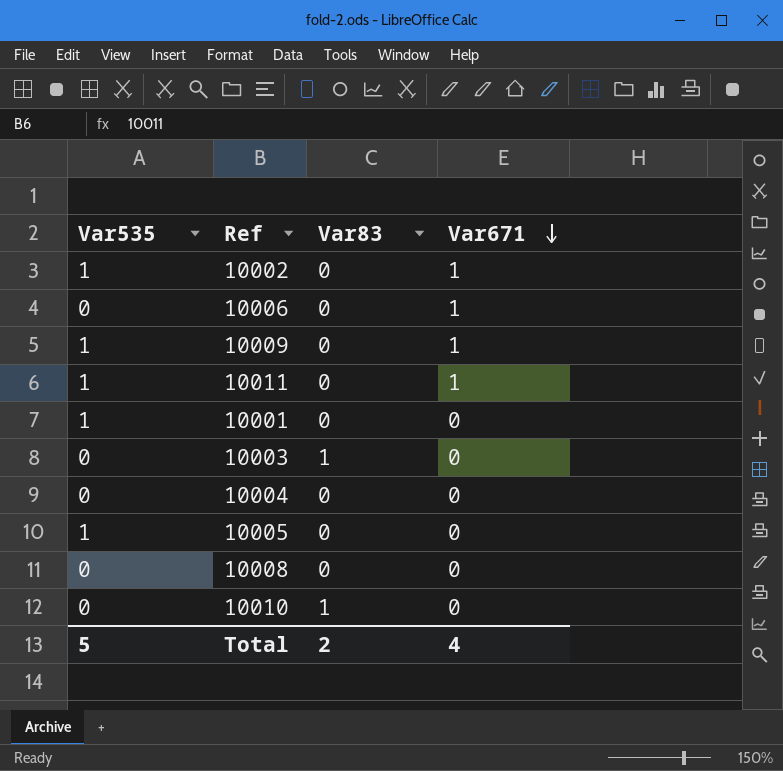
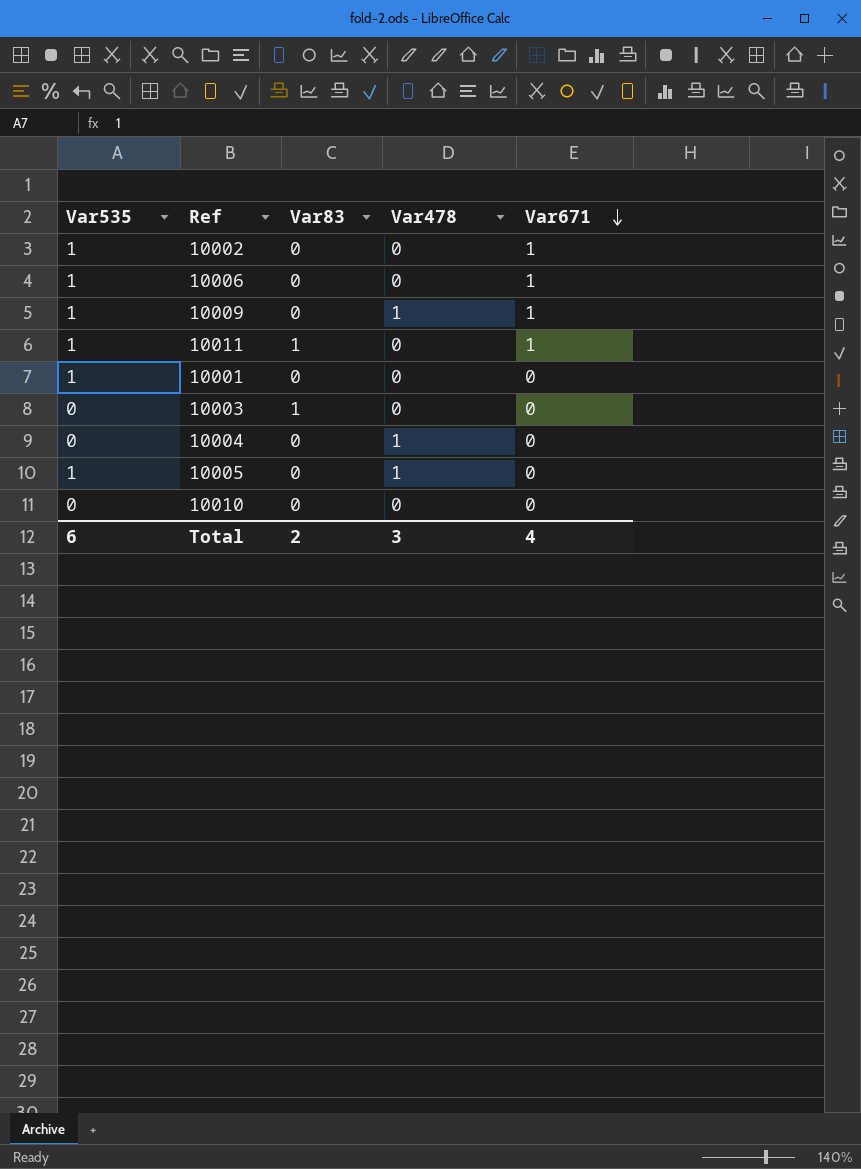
column Var478 | position: none -> 4
row 10008: 0 | 0 | 0 -> none
10006 | Var535: 0 -> 1
10011 | Var83: 0 -> 1
10010 | Var83: 1 -> 0
Total | Var535: 5 -> 6

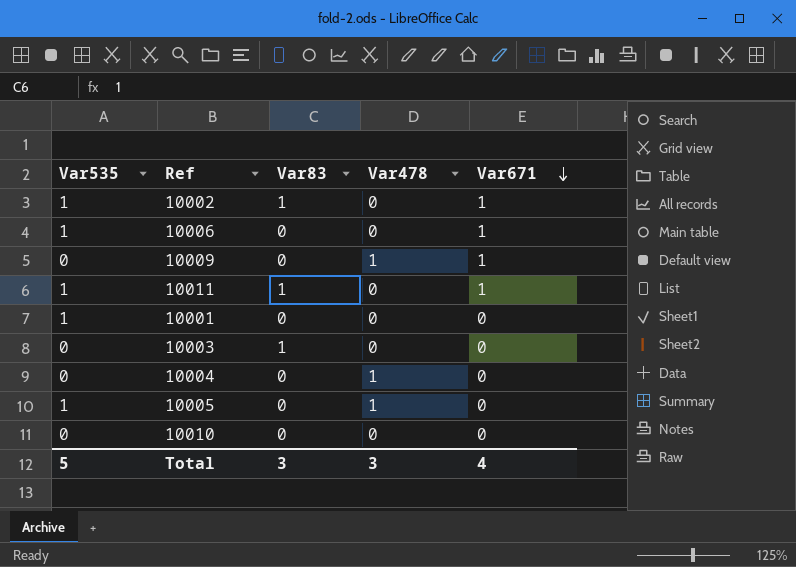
10002 | Var83: 0 -> 1
10009 | Var535: 1 -> 0
Total | Var535: 6 -> 5
Total | Var83: 2 -> 3

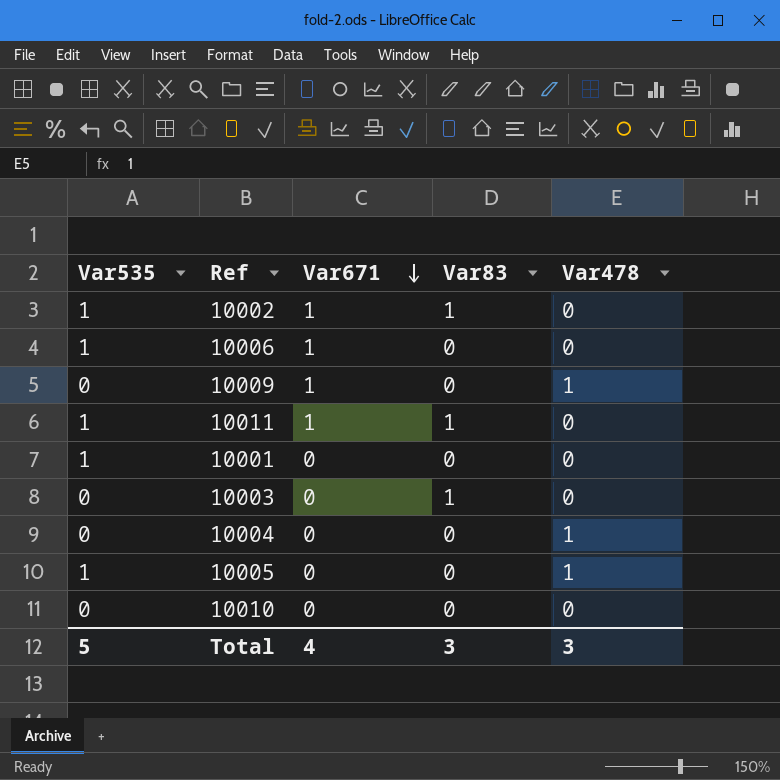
column Var671 | position: 5 -> 3

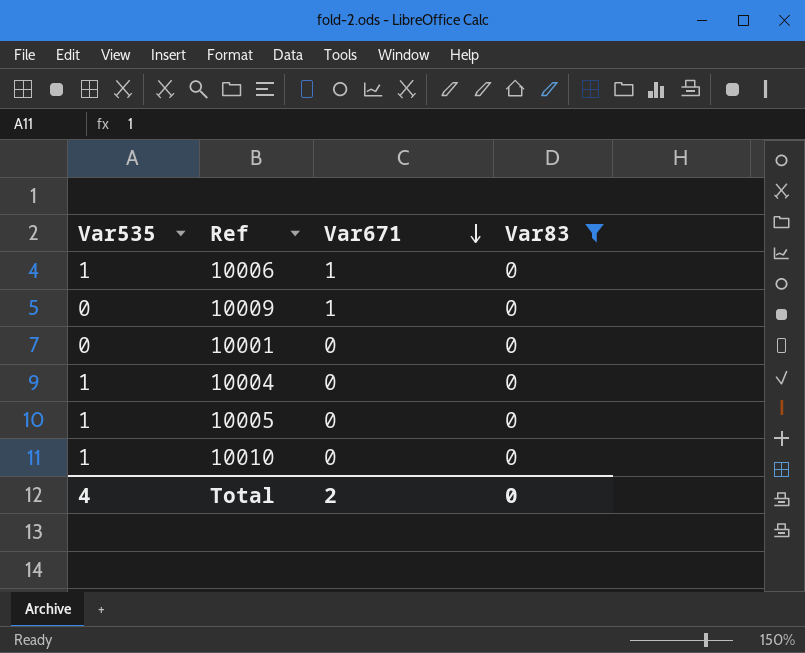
filter: none -> Var83 = 0
column Var478 | position: 5 -> none
10001 | Var535: 1 -> 0
10004 | Var535: 0 -> 1
10010 | Var535: 0 -> 1
Total | Var535: 5 -> 4
Total | Var671: 4 -> 2
Total | Var83: 3 -> 0

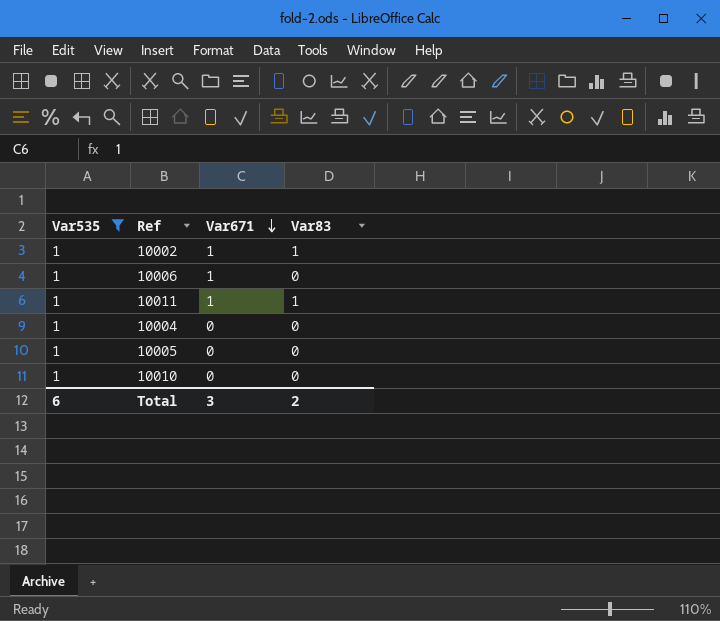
filter: Var83 = 0 -> Var535 = 1
Total | Var535: 4 -> 6
Total | Var671: 2 -> 3
Total | Var83: 0 -> 2

